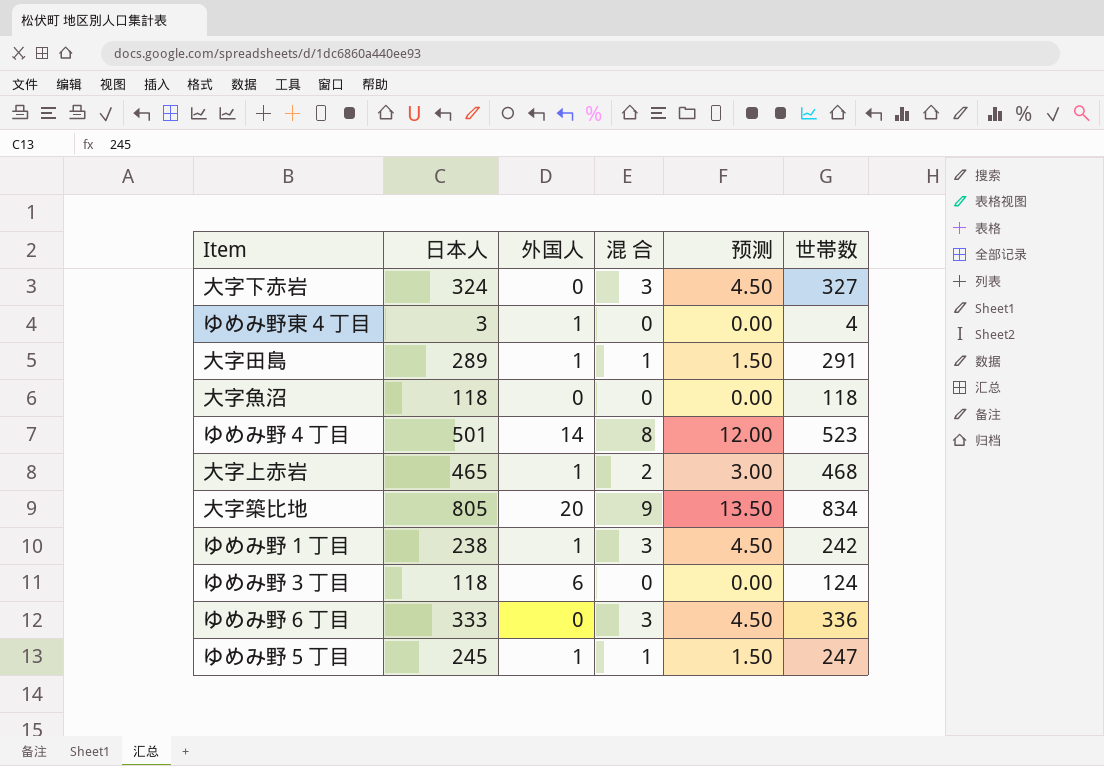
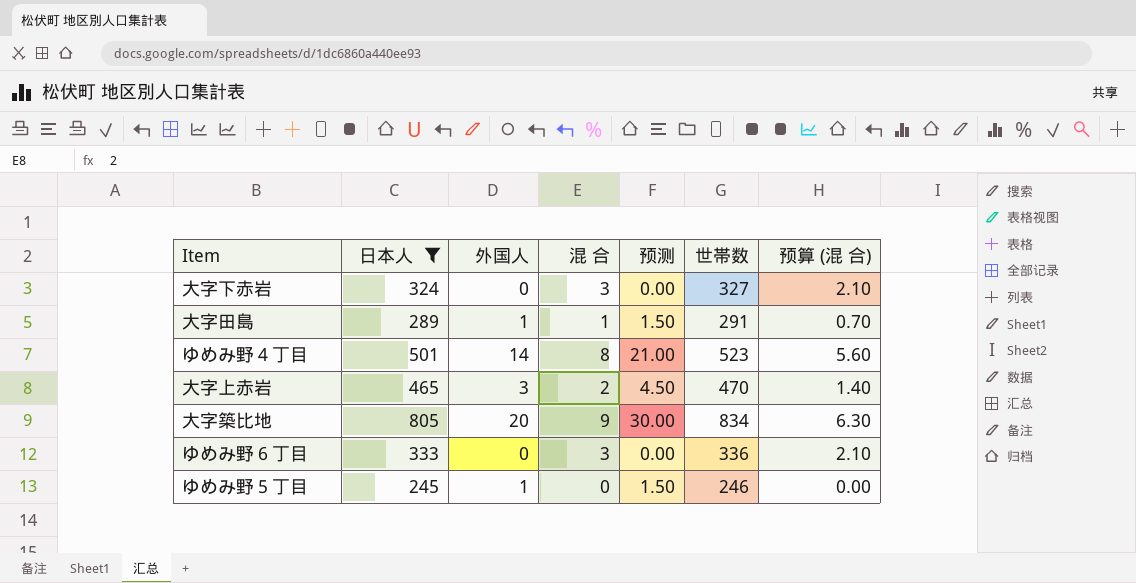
filter: none -> 日本人 >= 245
column 预测 | formula: [混 合] * 1.5 -> [外国人] * 1.5
column 预算 (混 合) | formula: none -> [混 合] * 0.7
大字上赤岩 | 外国人: 1 -> 3
大字上赤岩 | 世帯数: 468 -> 470
ゆめみ野５丁目 | 混 合: 1 -> 0
ゆめみ野５丁目 | 世帯数: 247 -> 246

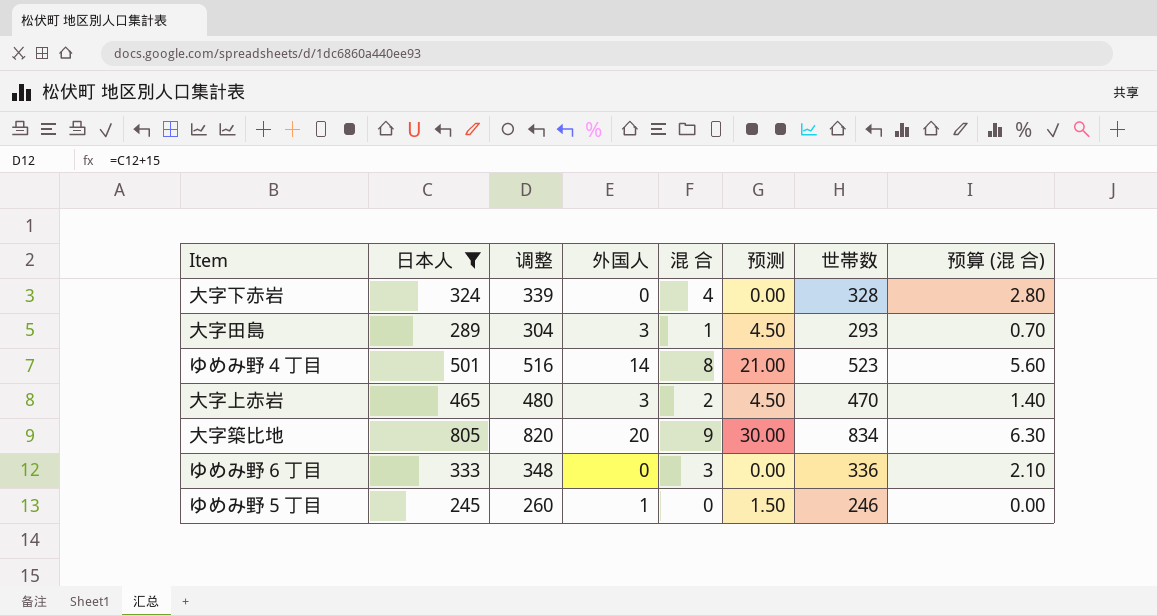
column 调整 | formula: none -> [日本人] + 15
大字下赤岩 | 混 合: 3 -> 4
大字下赤岩 | 世帯数: 327 -> 328
大字下赤岩 | 预算 (混 合): 2.10 -> 2.80
大字田島 | 外国人: 1 -> 3
大字田島 | 预测: 1.50 -> 4.50
大字田島 | 世帯数: 291 -> 293

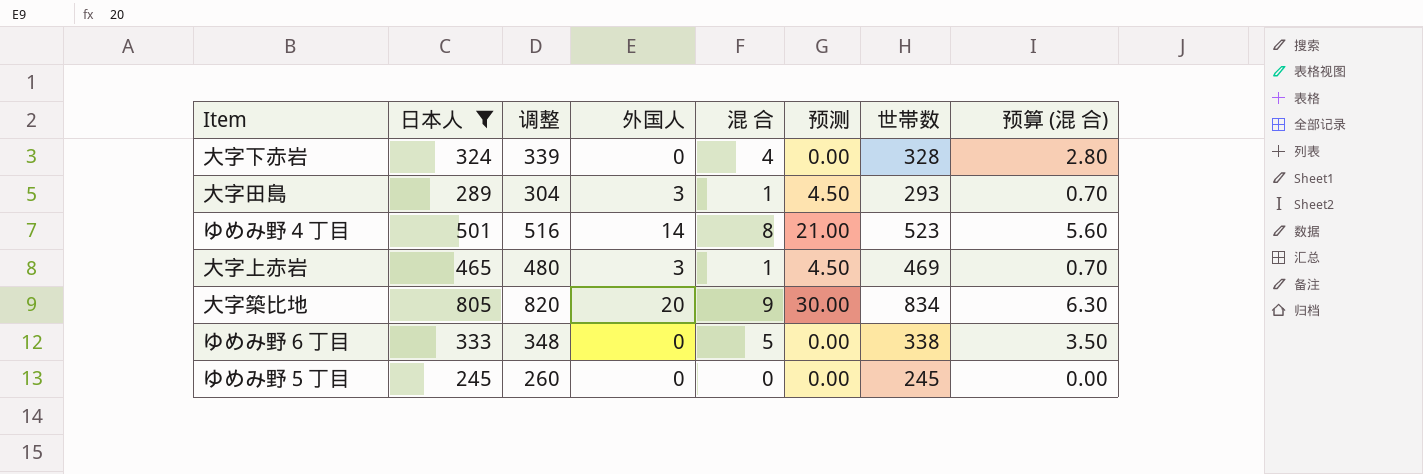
大字上赤岩 | 混 合: 2 -> 1
大字上赤岩 | 世帯数: 470 -> 469
大字上赤岩 | 预算 (混 合): 1.40 -> 0.70
ゆめみ野６丁目 | 混 合: 3 -> 5
ゆめみ野６丁目 | 世帯数: 336 -> 338
ゆめみ野６丁目 | 预算 (混 合): 2.10 -> 3.50
ゆめみ野５丁目 | 外国人: 1 -> 0
ゆめみ野５丁目 | 预测: 1.50 -> 0.00
ゆめみ野５丁目 | 世帯数: 246 -> 245

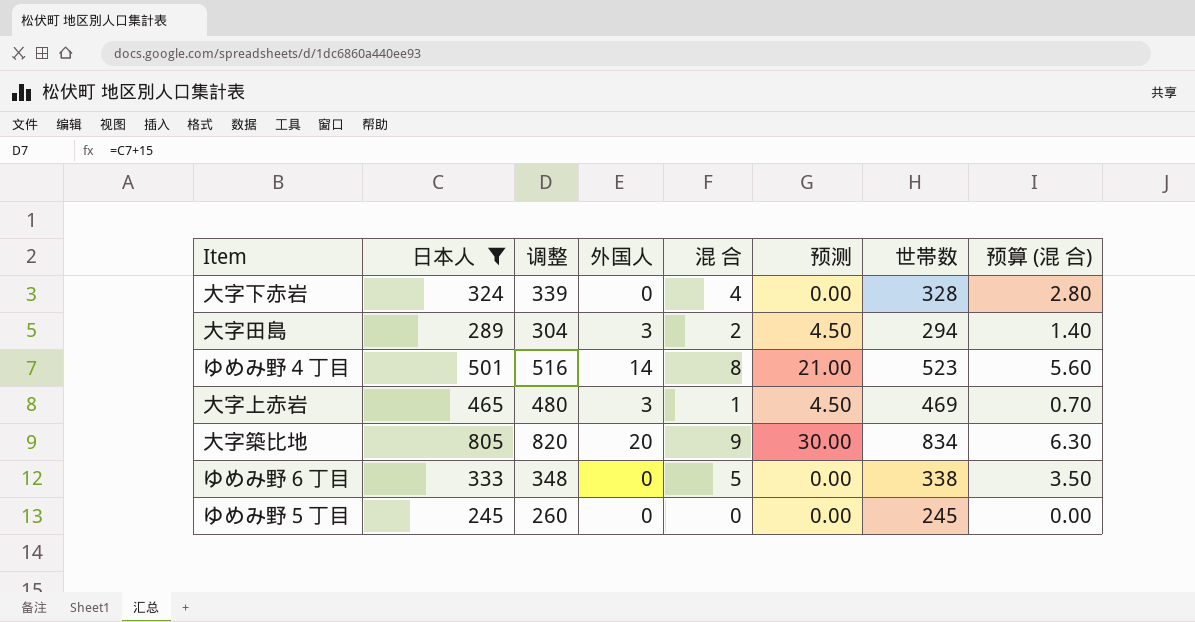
大字田島 | 混 合: 1 -> 2
大字田島 | 世帯数: 293 -> 294
大字田島 | 预算 (混 合): 0.70 -> 1.40

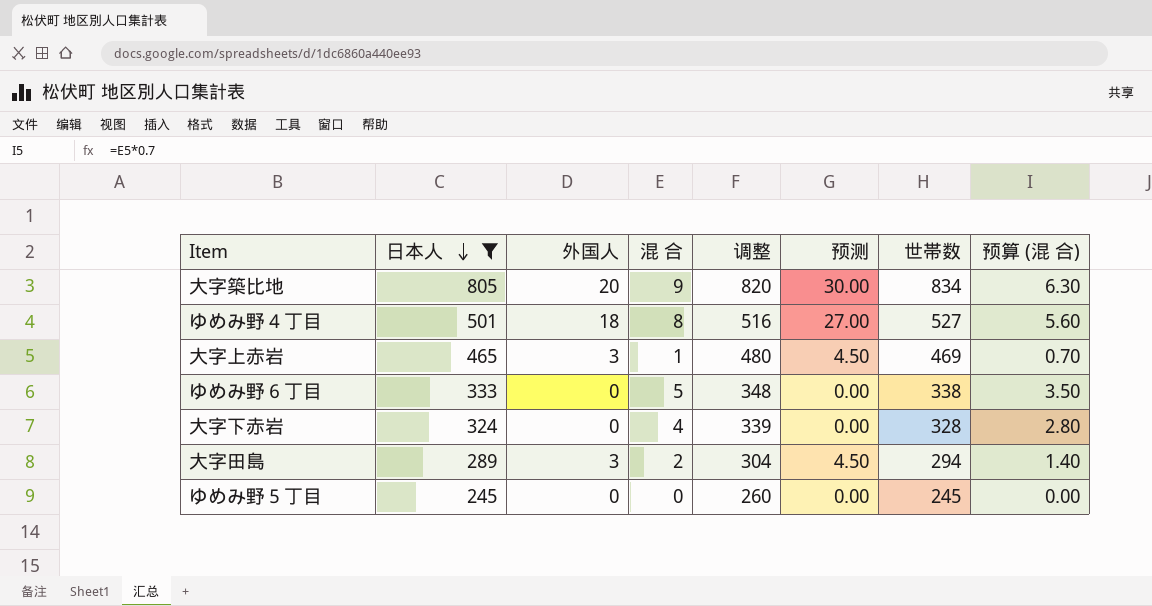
row order: none -> 日本人 descending
column 调整 | position: 3 -> 5
ゆめみ野４丁目 | 外国人: 14 -> 18
ゆめみ野４丁目 | 预测: 21.00 -> 27.00
ゆめみ野４丁目 | 世帯数: 523 -> 527

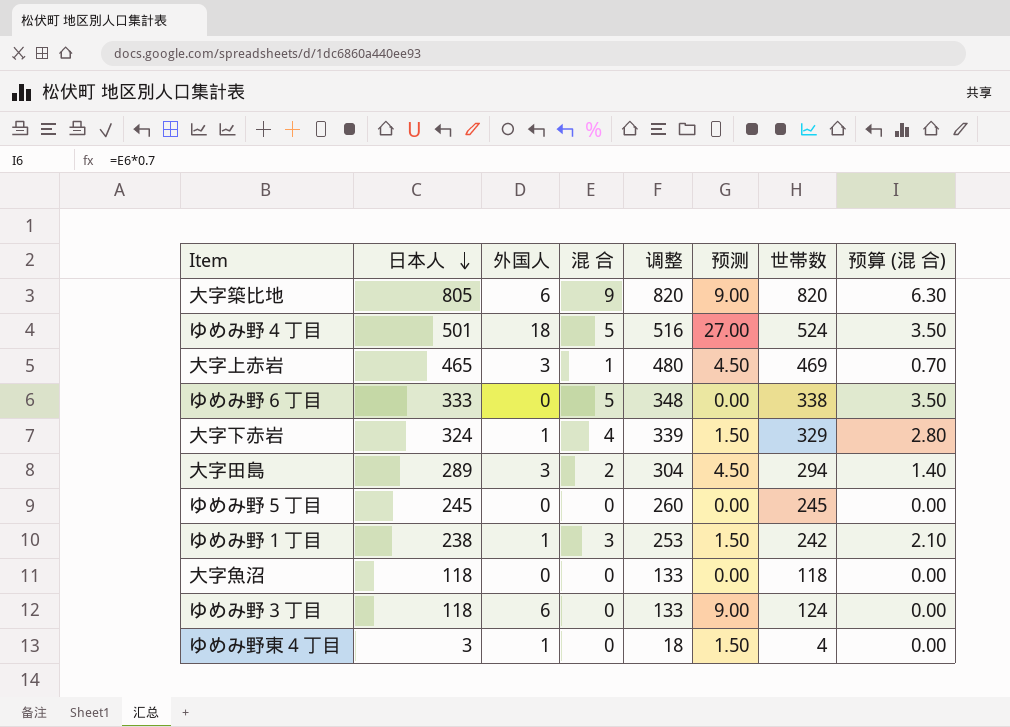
filter: 日本人 >= 245 -> none
大字築比地 | 外国人: 20 -> 6
大字築比地 | 预测: 30.00 -> 9.00
大字築比地 | 世帯数: 834 -> 820
ゆめみ野４丁目 | 混 合: 8 -> 5
ゆめみ野４丁目 | 世帯数: 527 -> 524
ゆめみ野４丁目 | 预算 (混 合): 5.60 -> 3.50
大字下赤岩 | 外国人: 0 -> 1
大字下赤岩 | 预测: 0.00 -> 1.50
大字下赤岩 | 世帯数: 328 -> 329

